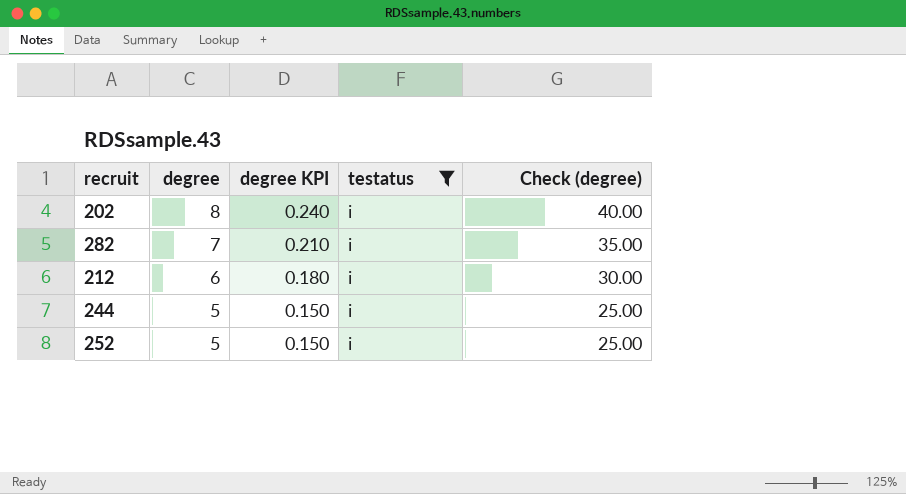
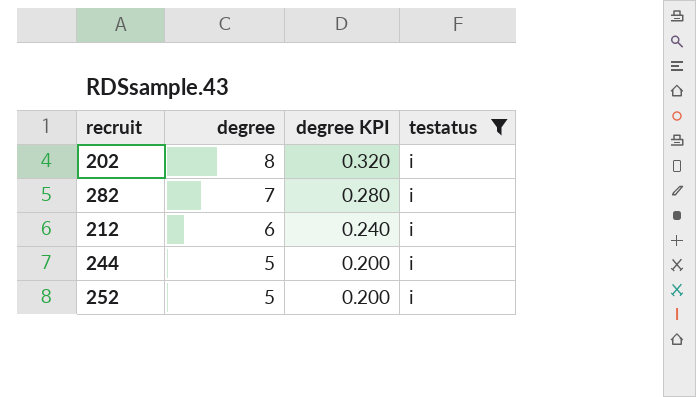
column Check (degree) | formula: [degree] * 5 -> none
column degree KPI | formula: [degree] * 0.03 -> [degree] * 0.04

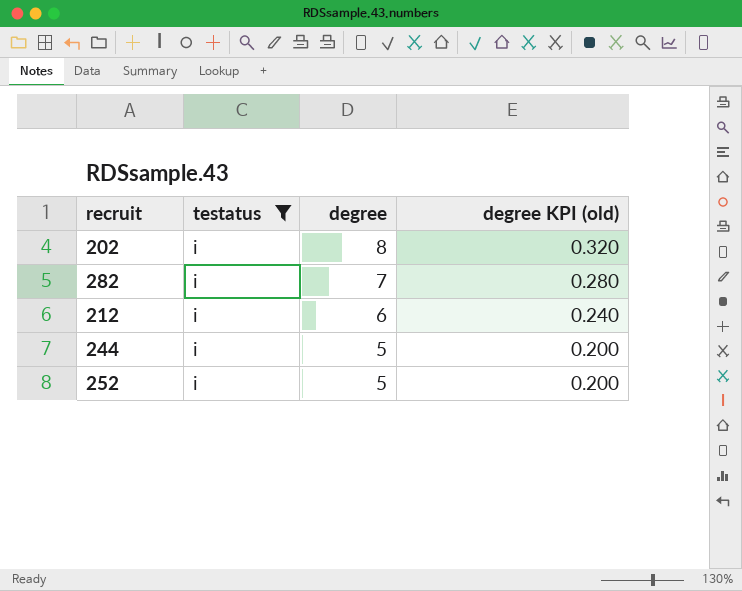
column testatus | position: 4 -> 2
column name: degree KPI -> degree KPI (old)

